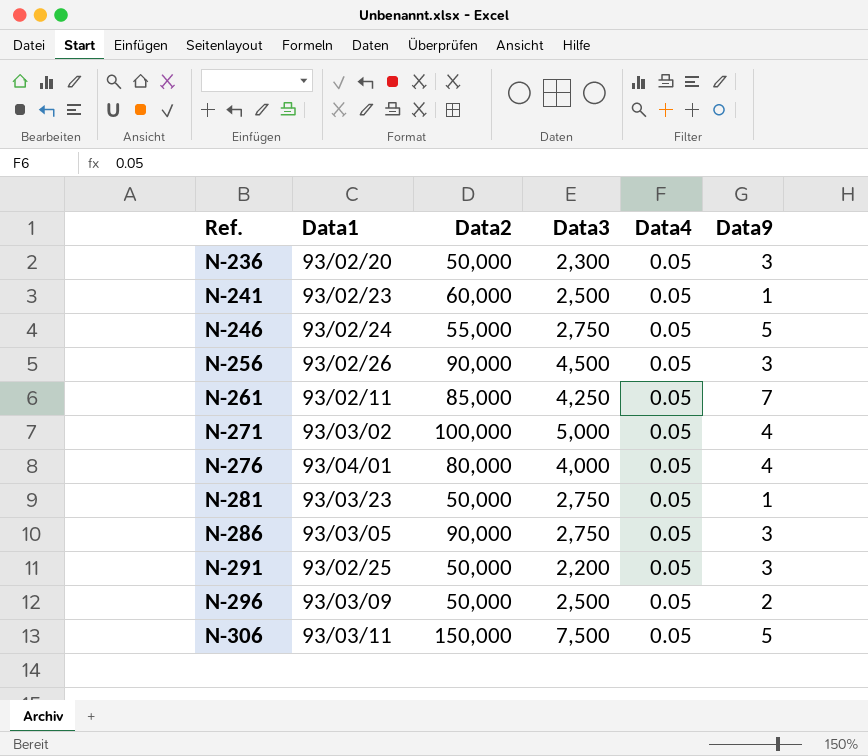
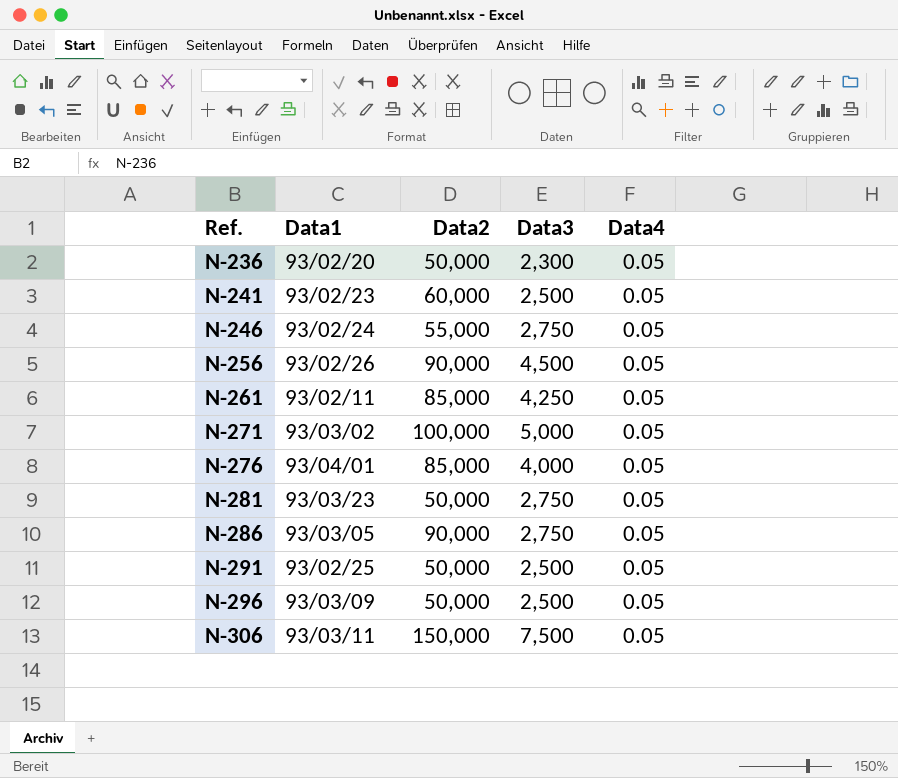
column Data9 | position: 6 -> none
N-276 | Data2: 80,000 -> 85,000
N-291 | Data3: 2,200 -> 2,500

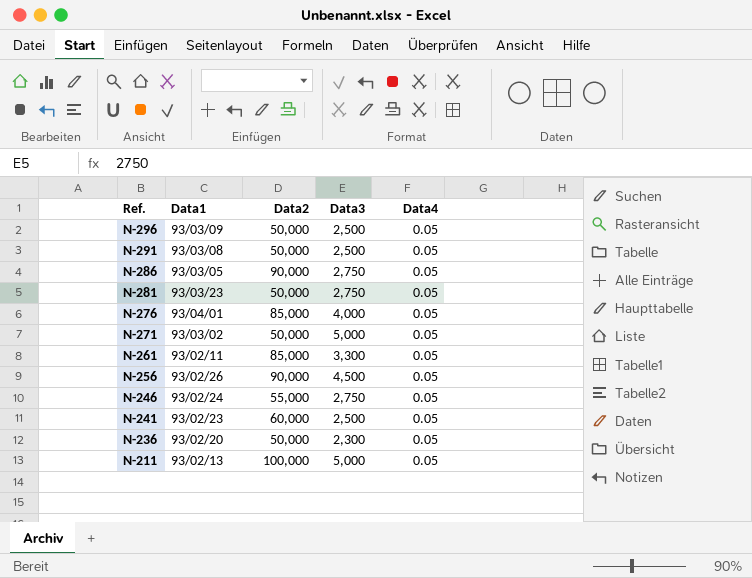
row order: Ref. ascending -> Ref. descending
row N-306: 93/03/11 | 150,000 | 7,500 | 0.05 -> none
N-291 | Data1: 93/02/25 -> 93/03/08
N-271 | Data2: 100,000 -> 50,000
N-261 | Data3: 4,250 -> 3,300
row N-211: none -> 93/02/13 | 100,000 | 5,000 | 0.05

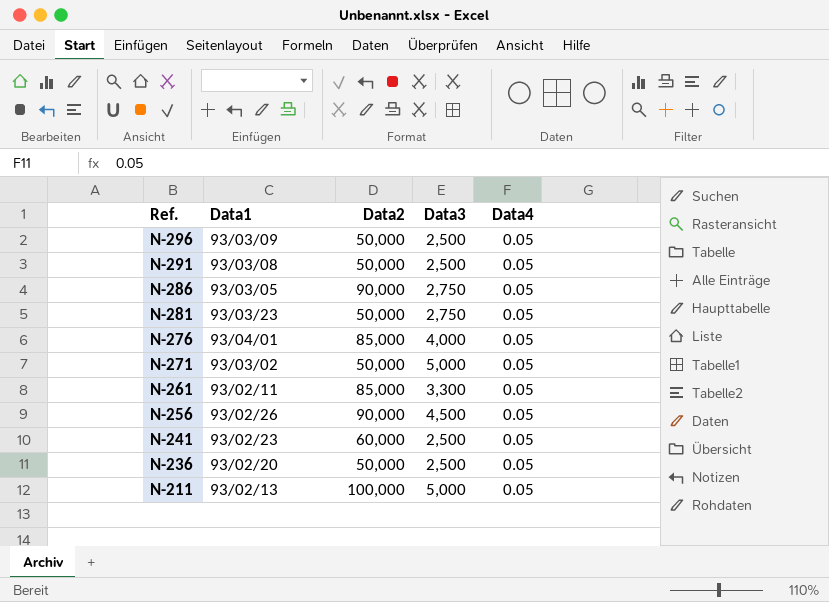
row N-246: 93/02/24 | 55,000 | 2,750 | 0.05 -> none
N-236 | Data3: 2,300 -> 2,500

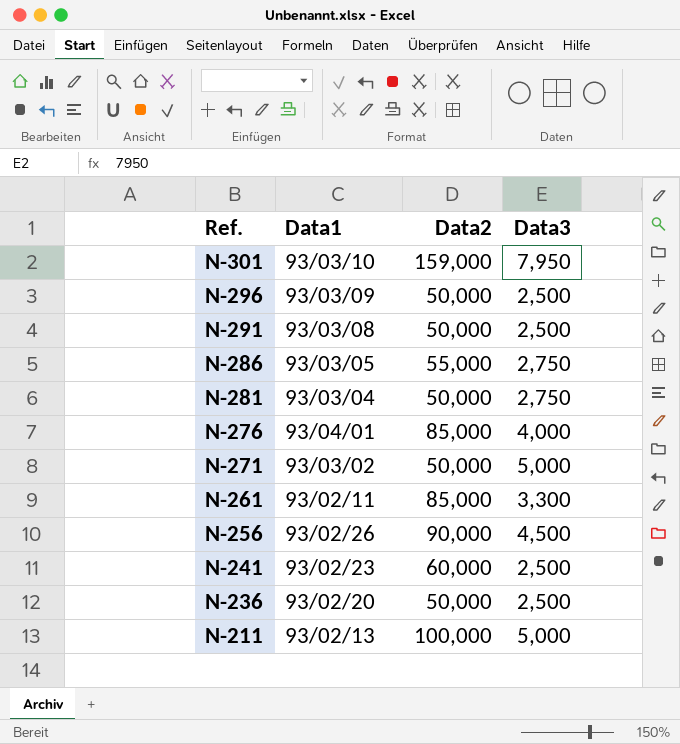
column Data4 | position: 5 -> none
row N-301: none -> 93/03/10 | 159,000 | 7,950
N-286 | Data2: 90,000 -> 55,000
N-281 | Data1: 93/03/23 -> 93/03/04

